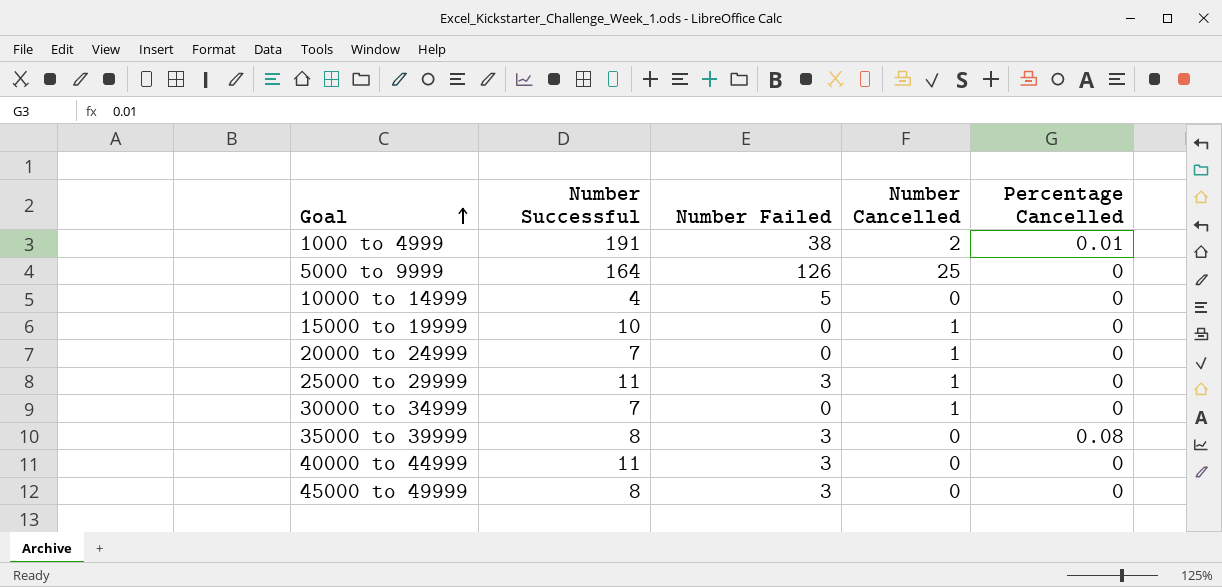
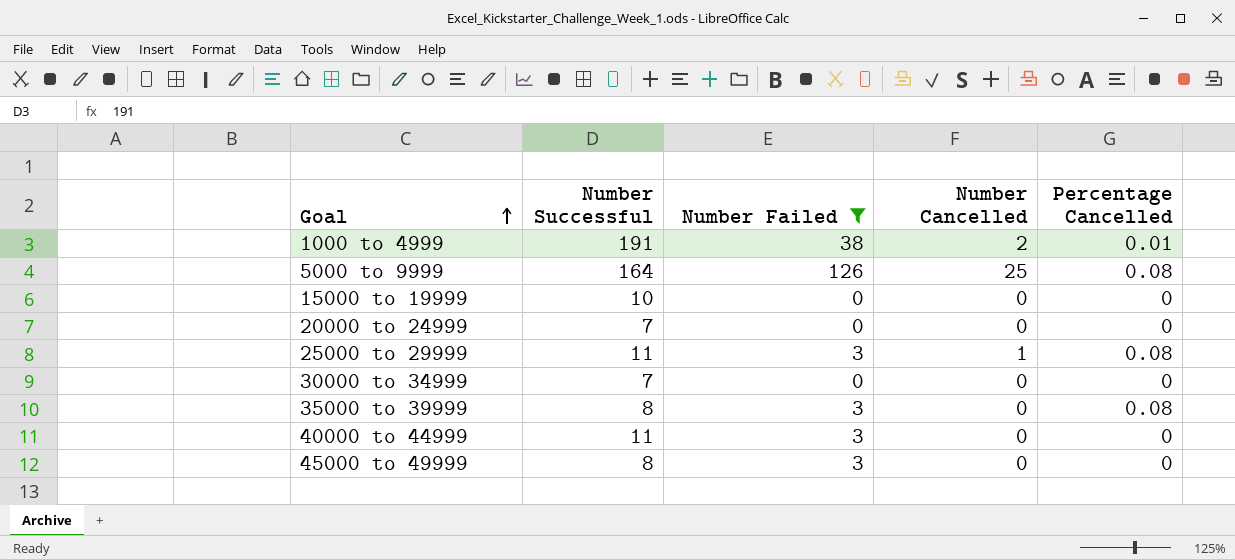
filter: none -> Number Failed != 5
5000 to 9999 | Percentage Cancelled: 0 -> 0.08
15000 to 19999 | Number Cancelled: 1 -> 0
20000 to 24999 | Number Cancelled: 1 -> 0
25000 to 29999 | Percentage Cancelled: 0 -> 0.08
30000 to 34999 | Number Cancelled: 1 -> 0

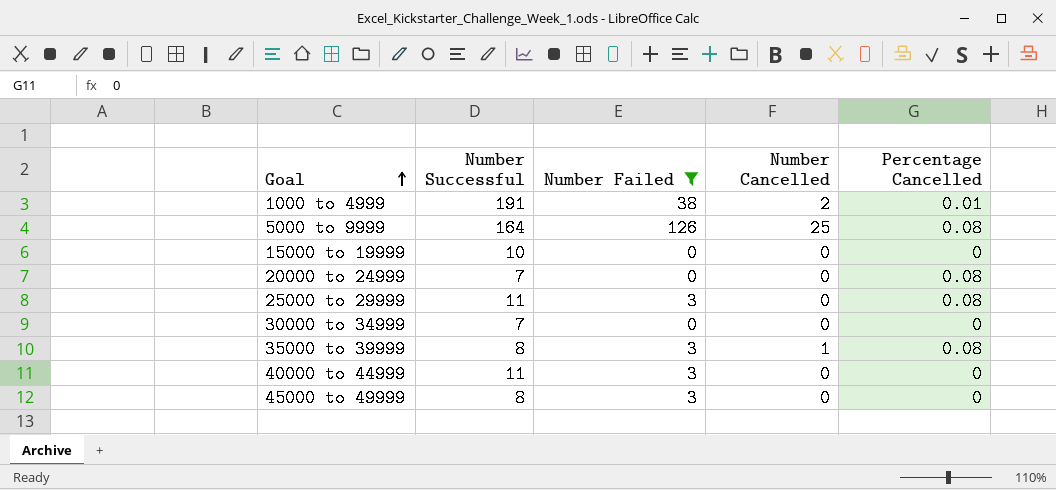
20000 to 24999 | Percentage Cancelled: 0 -> 0.08
25000 to 29999 | Number Cancelled: 1 -> 0
35000 to 39999 | Number Cancelled: 0 -> 1

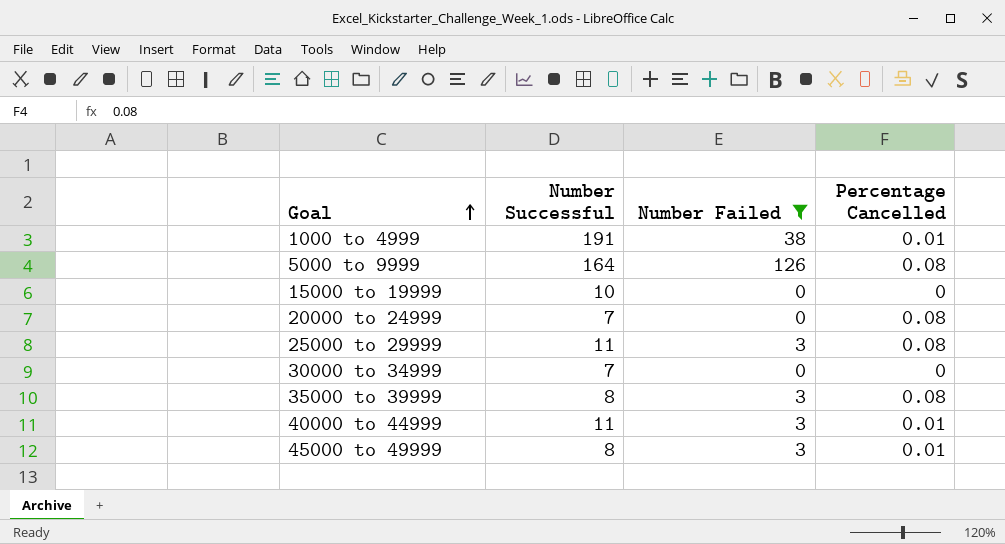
column Number Cancelled | position: 4 -> none
40000 to 44999 | Percentage Cancelled: 0 -> 0.01
45000 to 49999 | Percentage Cancelled: 0 -> 0.01

